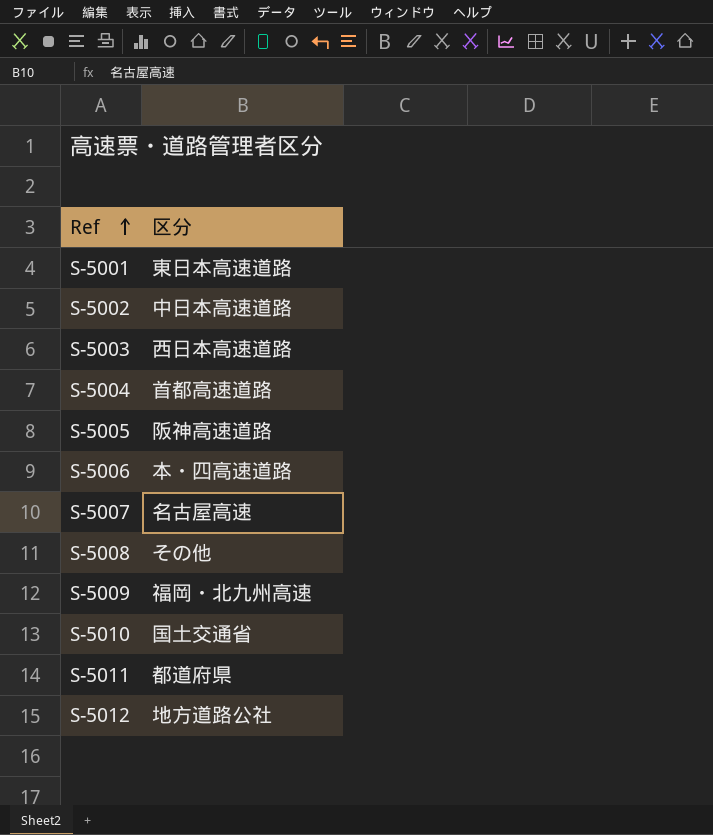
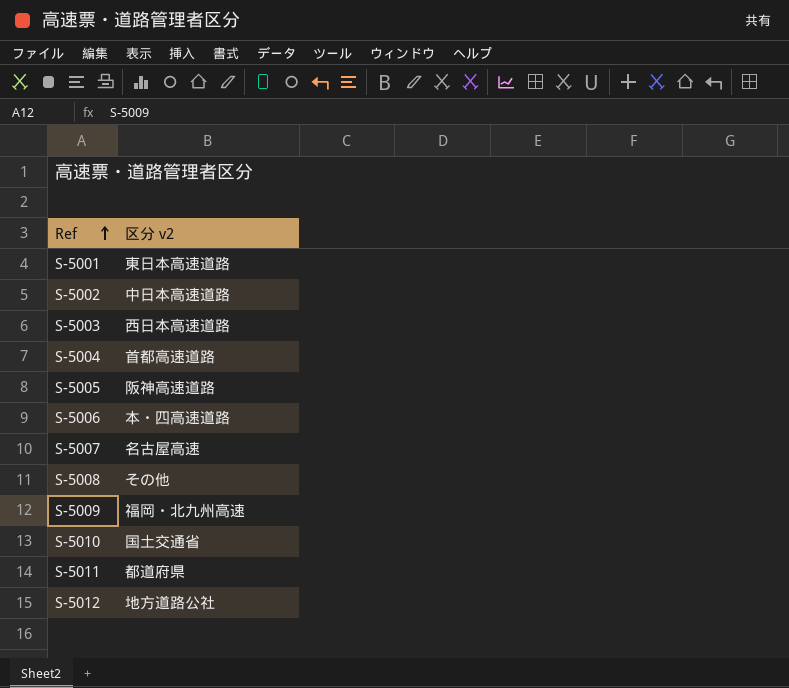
column name: 区分 -> 区分 v2

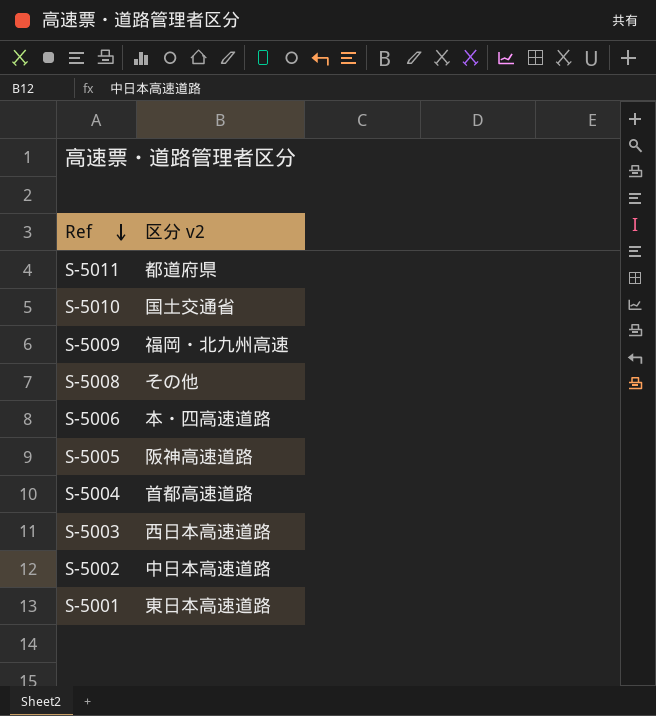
row order: Ref ascending -> Ref descending
row S-5007: 名古屋高速 -> none
row S-5012: 地方道路公社 -> none

